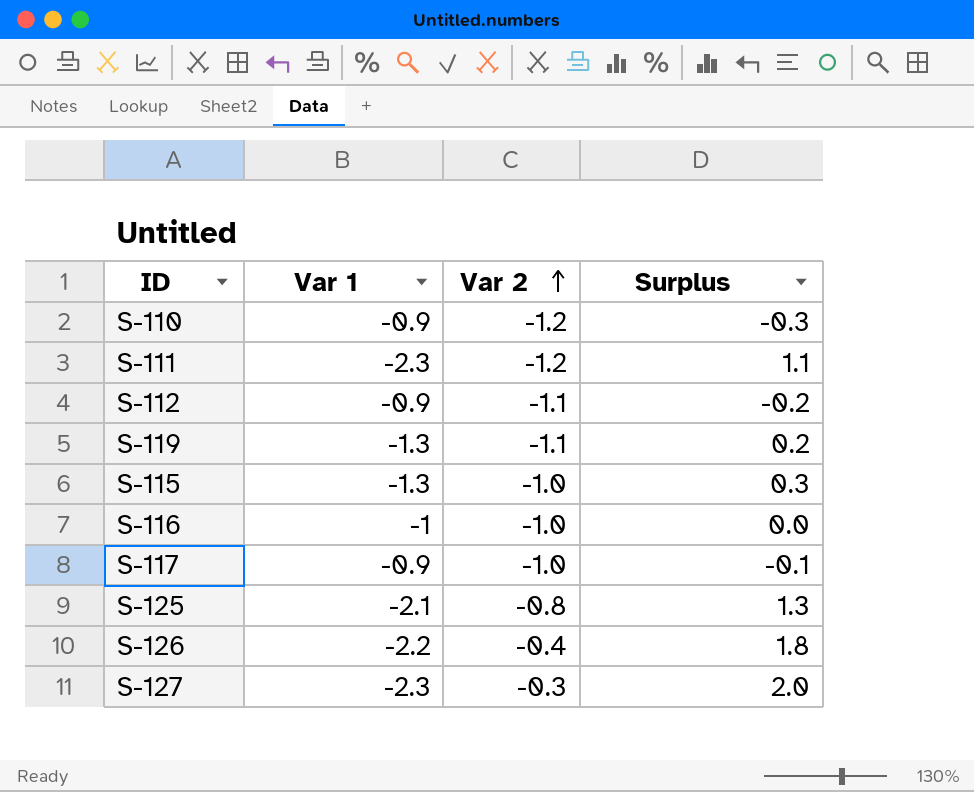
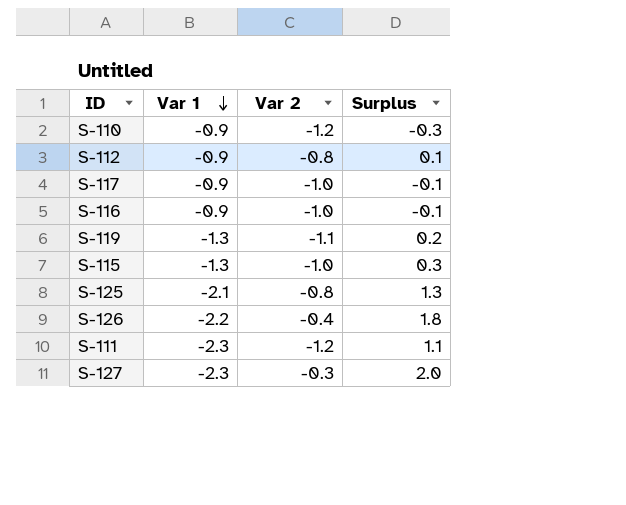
row order: Var 2 ascending -> Var 1 descending
S-112 | Var 2: -1.1 -> -0.8
S-112 | Surplus: -0.2 -> 0.1
S-116 | Var 1: -1 -> -0.9
S-116 | Surplus: 0.0 -> -0.1

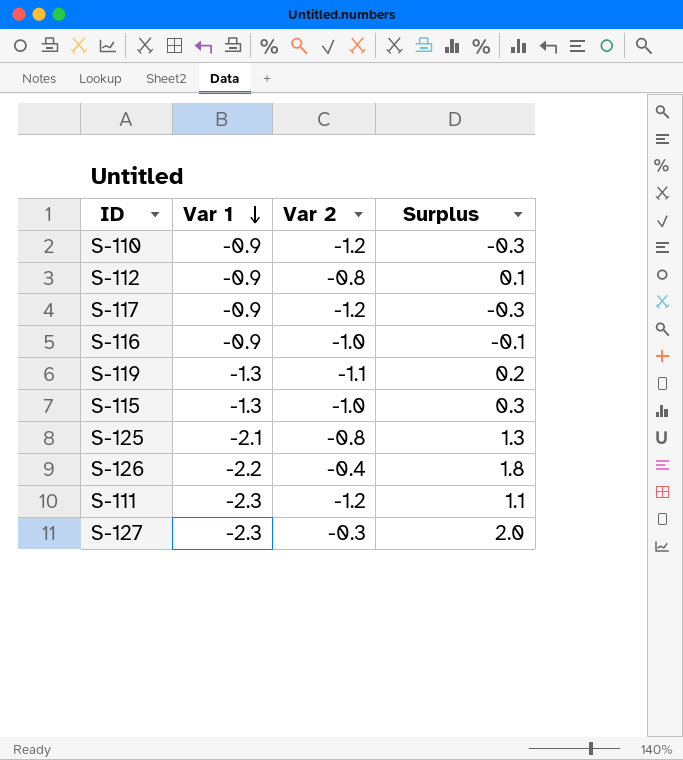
S-117 | Var 2: -1.0 -> -1.2
S-117 | Surplus: -0.1 -> -0.3

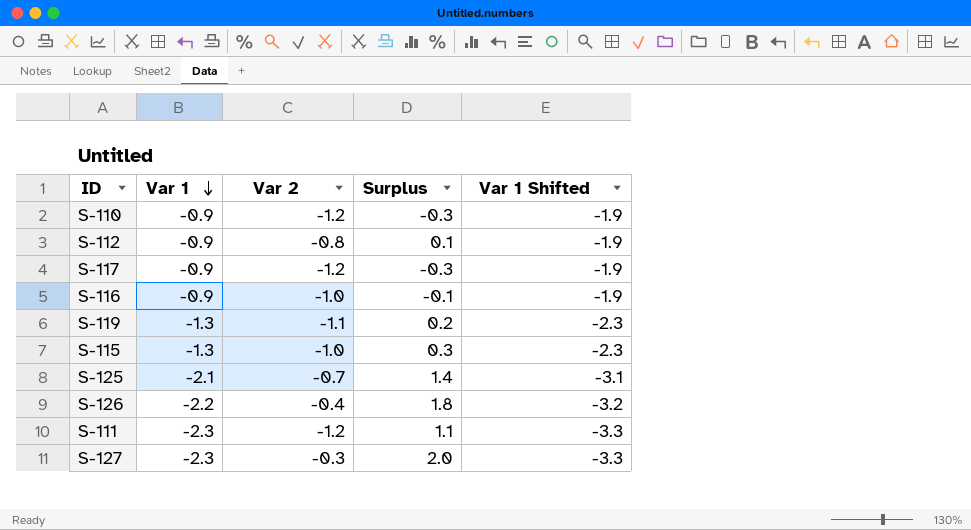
column Var 1 Shifted | formula: none -> [Var 1] - 1
S-125 | Var 2: -0.8 -> -0.7
S-125 | Surplus: 1.3 -> 1.4

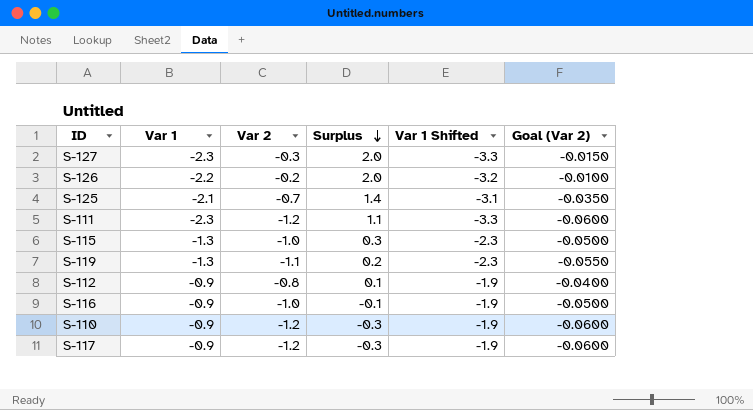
row order: Var 1 descending -> Surplus descending
column Goal (Var 2) | formula: none -> [Var 2] * 0.05
S-126 | Var 2: -0.4 -> -0.2
S-126 | Surplus: 1.8 -> 2.0

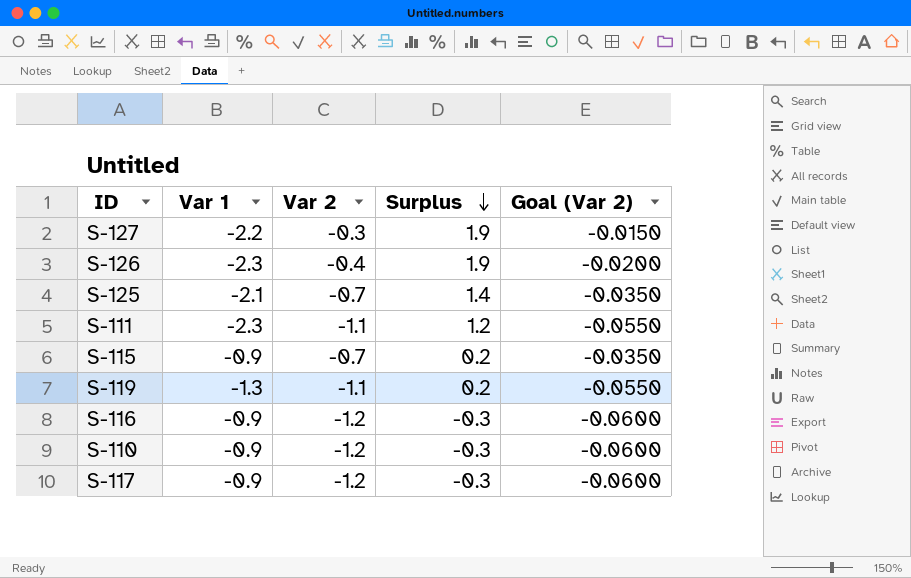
column Var 1 Shifted | formula: [Var 1] - 1 -> none
row S-112: -0.9 | -0.8 | 0.1 | -1.9 | -0.0400 -> none
S-127 | Var 1: -2.3 -> -2.2
S-127 | Surplus: 2.0 -> 1.9
S-126 | Var 1: -2.2 -> -2.3
S-126 | Var 2: -0.2 -> -0.4
S-126 | Surplus: 2.0 -> 1.9
S-126 | Goal (Var 2): -0.0100 -> -0.0200
S-111 | Var 2: -1.2 -> -1.1
S-111 | Surplus: 1.1 -> 1.2
S-111 | Goal (Var 2): -0.0600 -> -0.0550
S-115 | Var 1: -1.3 -> -0.9
S-115 | Var 2: -1.0 -> -0.7
S-115 | Surplus: 0.3 -> 0.2
S-115 | Goal (Var 2): -0.0500 -> -0.0350
S-116 | Var 2: -1.0 -> -1.2
S-116 | Surplus: -0.1 -> -0.3
S-116 | Goal (Var 2): -0.0500 -> -0.0600

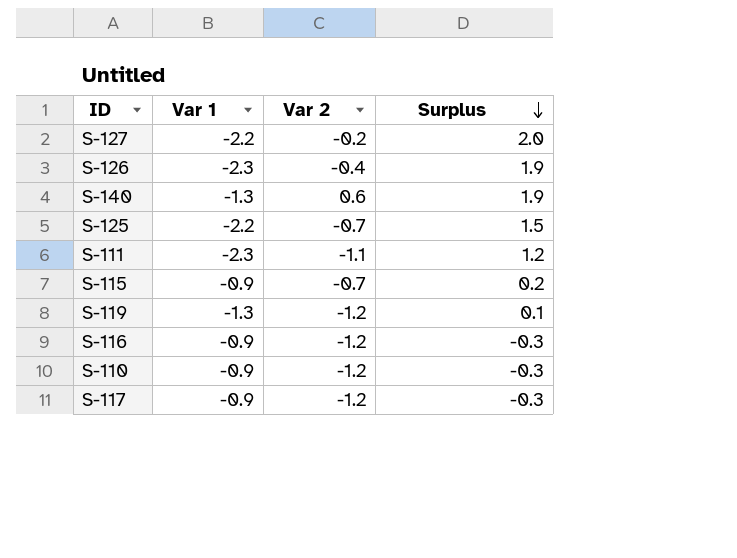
column Goal (Var 2) | formula: [Var 2] * 0.05 -> none
S-127 | Var 2: -0.3 -> -0.2
S-127 | Surplus: 1.9 -> 2.0
row S-140: none -> -1.3 | 0.6 | 1.9
S-125 | Var 1: -2.1 -> -2.2
S-125 | Surplus: 1.4 -> 1.5
S-119 | Var 2: -1.1 -> -1.2
S-119 | Surplus: 0.2 -> 0.1

